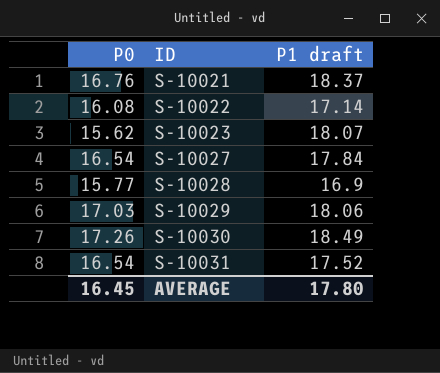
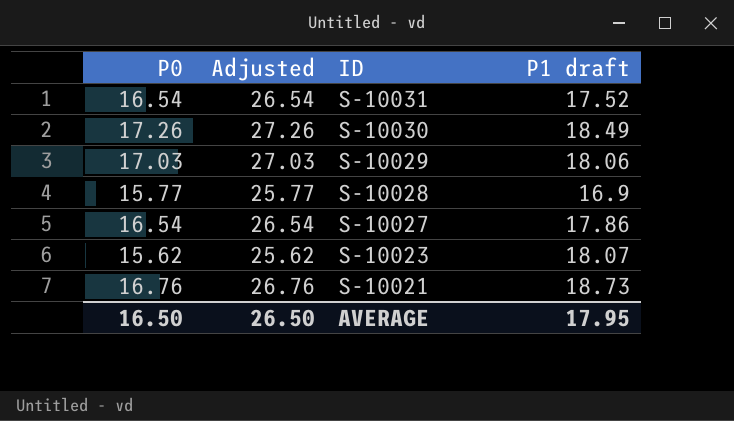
row order: ID ascending -> ID descending
column Adjusted | formula: none -> [P0] + 10
row S-10022: 16.08 | 17.14 -> none
S-10027 | P1 draft: 17.84 -> 17.86
S-10021 | P1 draft: 18.37 -> 18.73
AVERAGE | P0: 16.45 -> 16.50
AVERAGE | P1 draft: 17.80 -> 17.95

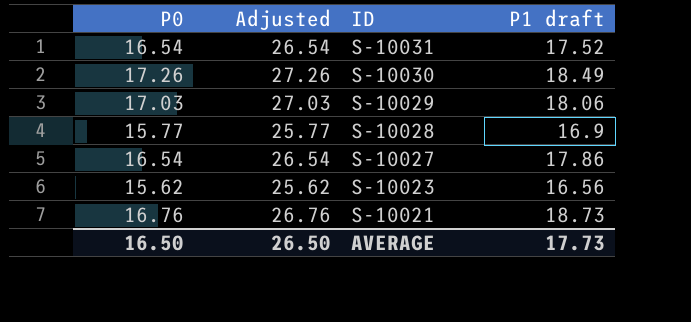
S-10023 | P1 draft: 18.07 -> 16.56
AVERAGE | P1 draft: 17.95 -> 17.73

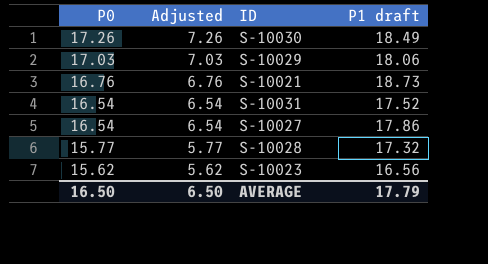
row order: ID descending -> P0 descending
column Adjusted | formula: [P0] + 10 -> [P0] - 10
S-10028 | P1 draft: 16.9 -> 17.32
AVERAGE | Adjusted: 26.50 -> 6.50
AVERAGE | P1 draft: 17.73 -> 17.79

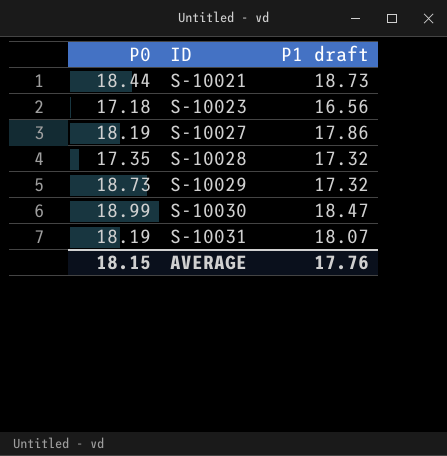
row order: P0 descending -> ID ascending
column Adjusted | formula: [P0] - 10 -> none
S-10021 | P0: 16.76 -> 18.44
S-10023 | P0: 15.62 -> 17.18
S-10027 | P0: 16.54 -> 18.19
S-10028 | P0: 15.77 -> 17.35
S-10029 | P0: 17.03 -> 18.73
S-10029 | P1 draft: 18.06 -> 17.32
S-10030 | P0: 17.26 -> 18.99
S-10030 | P1 draft: 18.49 -> 18.47
S-10031 | P0: 16.54 -> 18.19
S-10031 | P1 draft: 17.52 -> 18.07
AVERAGE | P0: 16.50 -> 18.15
AVERAGE | P1 draft: 17.79 -> 17.76

